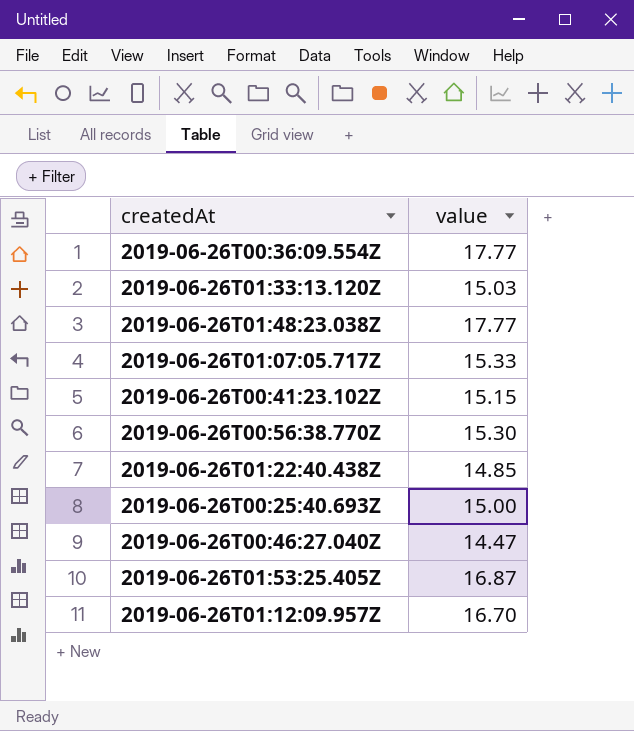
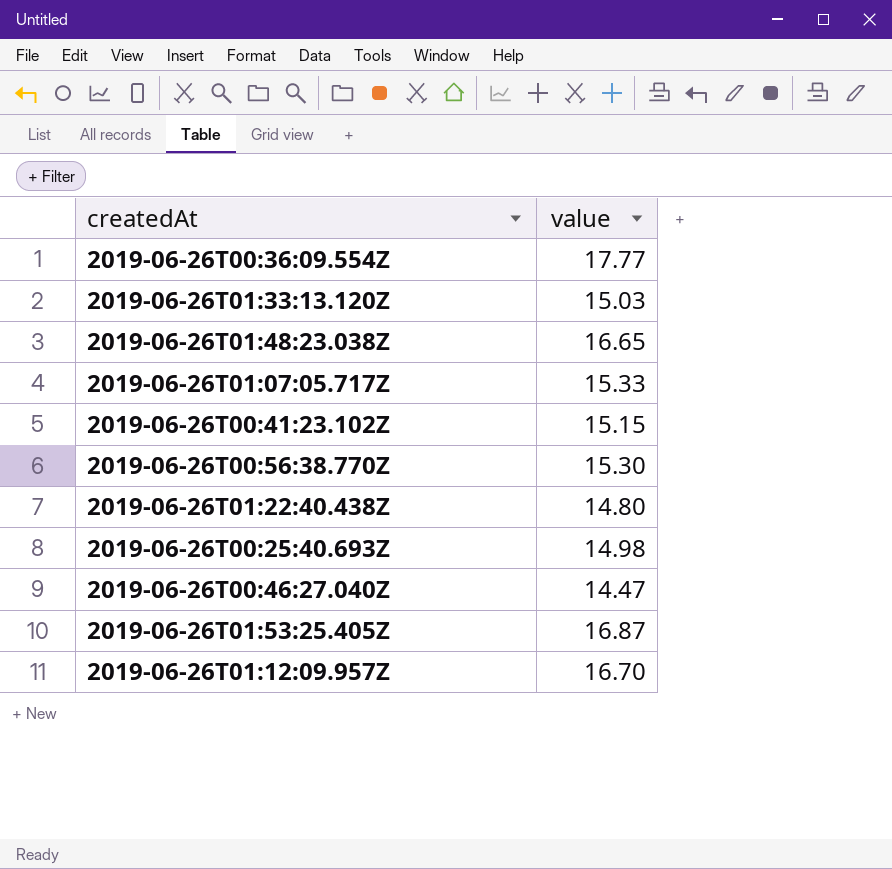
2019-06-26T01:48:23.038Z | value: 17.77 -> 16.65
2019-06-26T01:22:40.438Z | value: 14.85 -> 14.80
2019-06-26T00:25:40.693Z | value: 15.00 -> 14.98

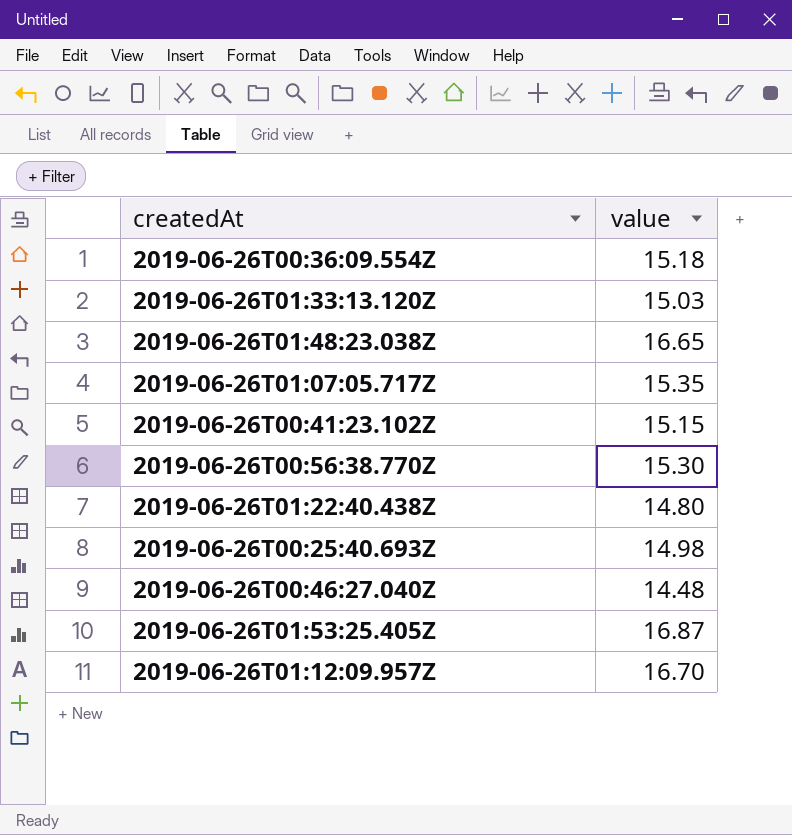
2019-06-26T00:36:09.554Z | value: 17.77 -> 15.18
2019-06-26T01:07:05.717Z | value: 15.33 -> 15.35
2019-06-26T00:46:27.040Z | value: 14.47 -> 14.48

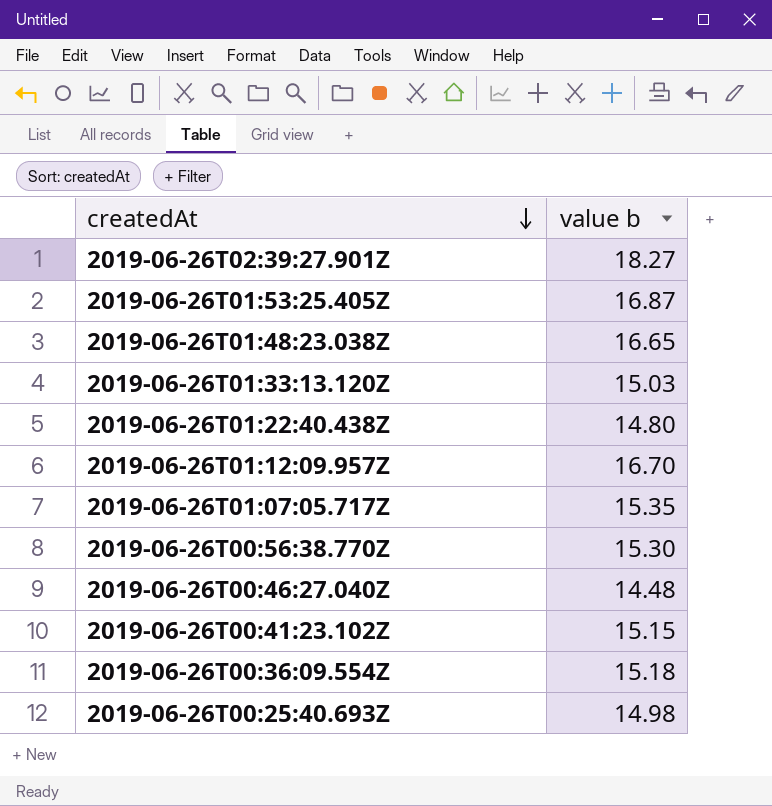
row order: none -> createdAt descending
column name: value -> value b
row 2019-06-26T02:39:27.901Z: none -> 18.27

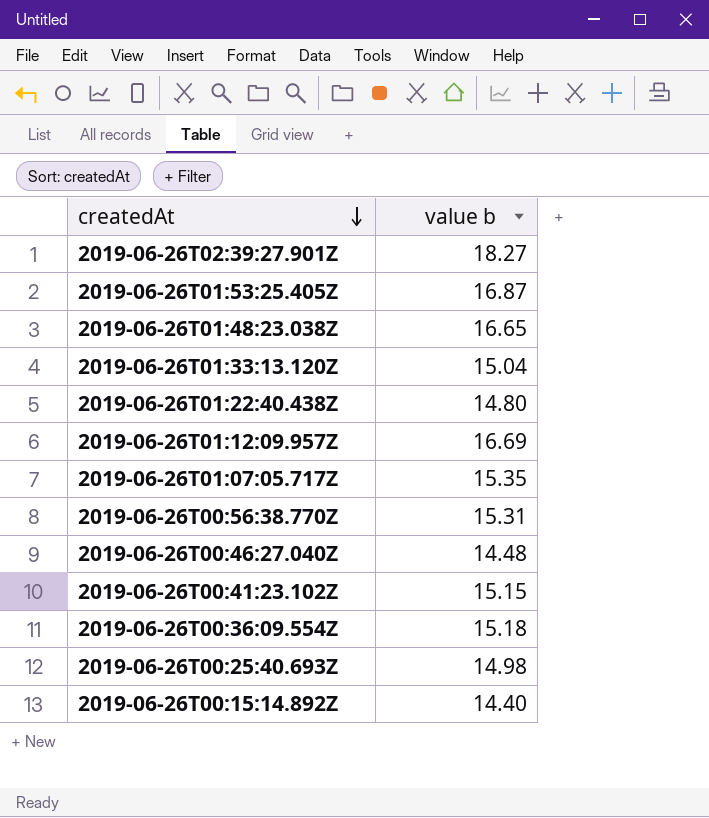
2019-06-26T01:33:13.120Z | value b: 15.03 -> 15.04
2019-06-26T01:12:09.957Z | value b: 16.70 -> 16.69
2019-06-26T00:56:38.770Z | value b: 15.30 -> 15.31
row 2019-06-26T00:15:14.892Z: none -> 14.40

